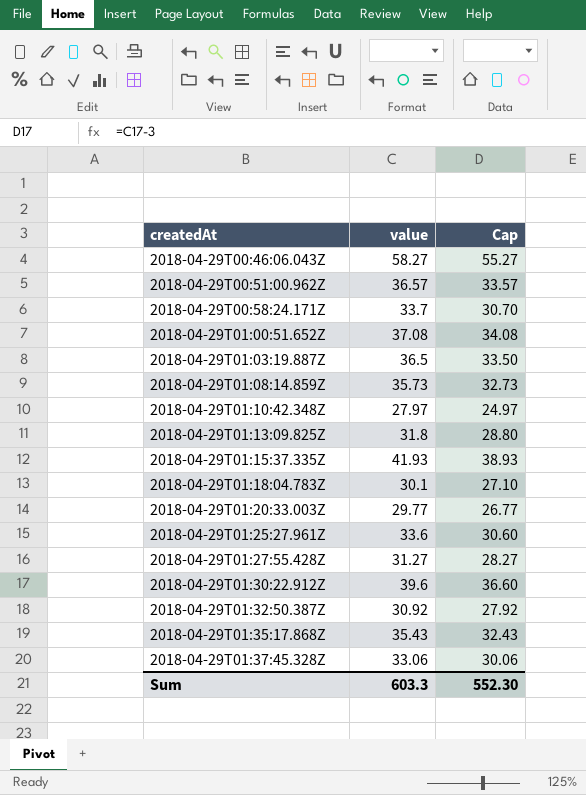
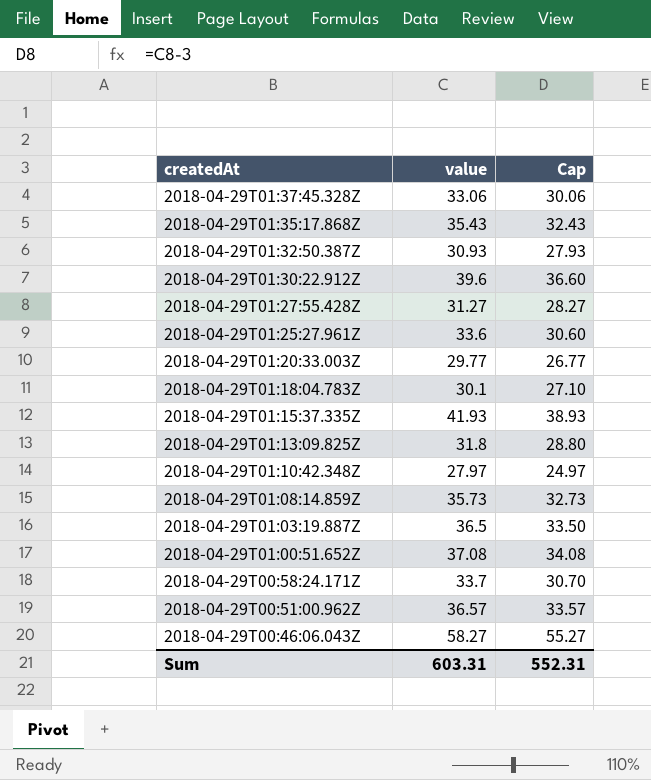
row order: createdAt ascending -> createdAt descending
2018-04-29T01:32:50.387Z | value: 30.92 -> 30.93
2018-04-29T01:32:50.387Z | Cap: 27.92 -> 27.93
Sum | value: 603.3 -> 603.31
Sum | Cap: 552.30 -> 552.31

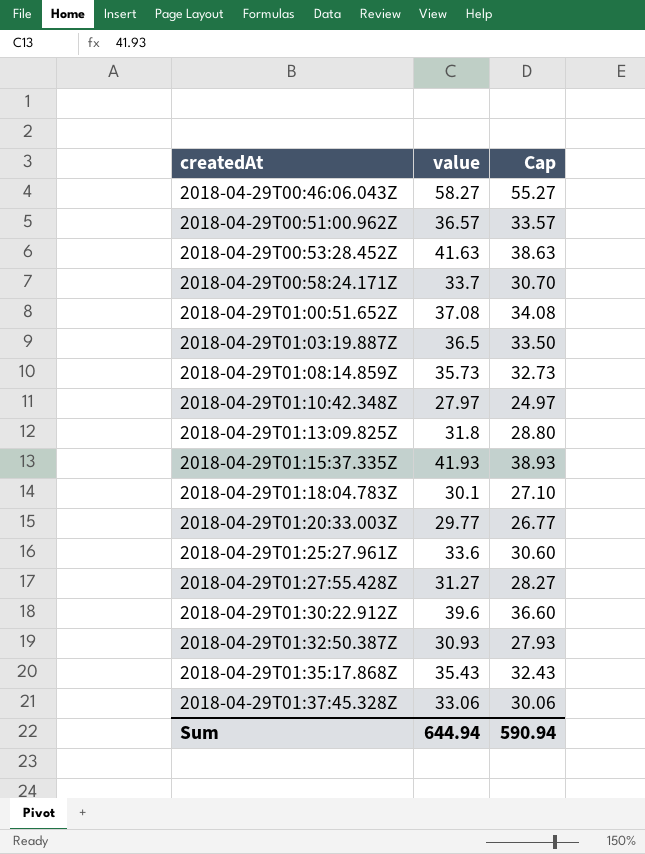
row order: createdAt descending -> createdAt ascending
row 2018-04-29T00:53:28.452Z: none -> 41.63 | 38.63
Sum | value: 603.31 -> 644.94
Sum | Cap: 552.31 -> 590.94

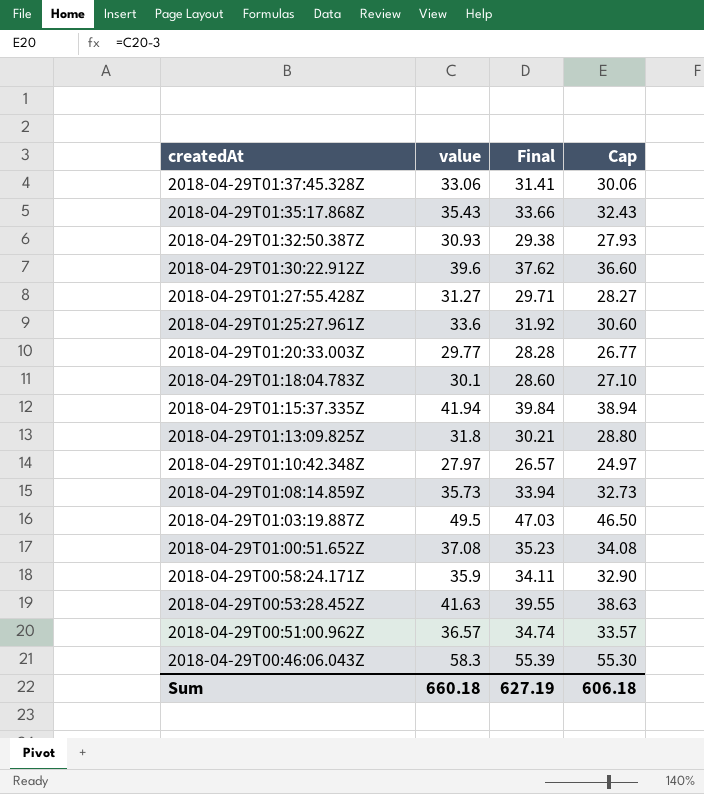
row order: createdAt ascending -> createdAt descending
column Final | formula: none -> [value] * 0.95
2018-04-29T01:15:37.335Z | value: 41.93 -> 41.94
2018-04-29T01:15:37.335Z | Cap: 38.93 -> 38.94
2018-04-29T01:03:19.887Z | value: 36.5 -> 49.5
2018-04-29T01:03:19.887Z | Cap: 33.50 -> 46.50
2018-04-29T00:58:24.171Z | value: 33.7 -> 35.9
2018-04-29T00:58:24.171Z | Cap: 30.70 -> 32.90
2018-04-29T00:46:06.043Z | value: 58.27 -> 58.3
2018-04-29T00:46:06.043Z | Cap: 55.27 -> 55.30
Sum | value: 644.94 -> 660.18
Sum | Cap: 590.94 -> 606.18

